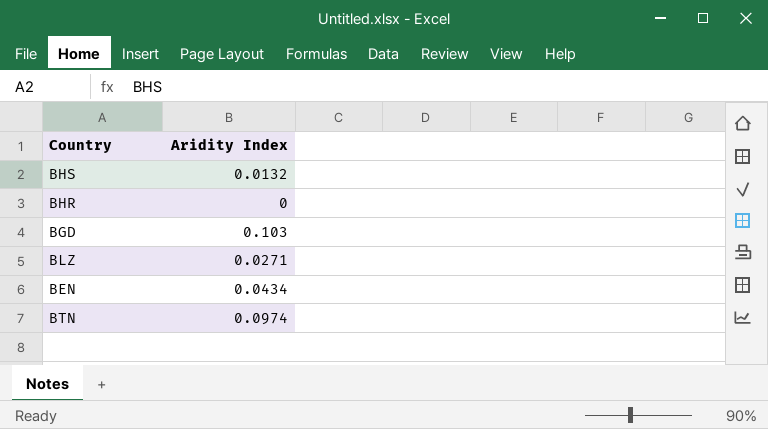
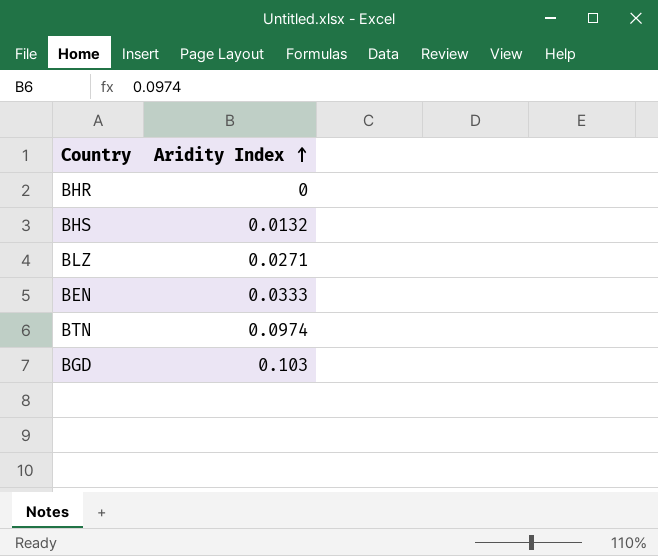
row order: none -> Aridity Index ascending
BEN | Aridity Index: 0.0434 -> 0.0333

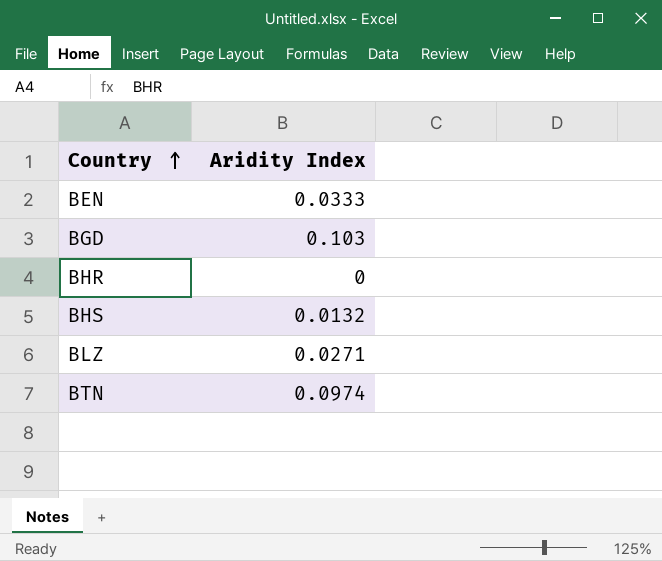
row order: Aridity Index ascending -> Country ascending

